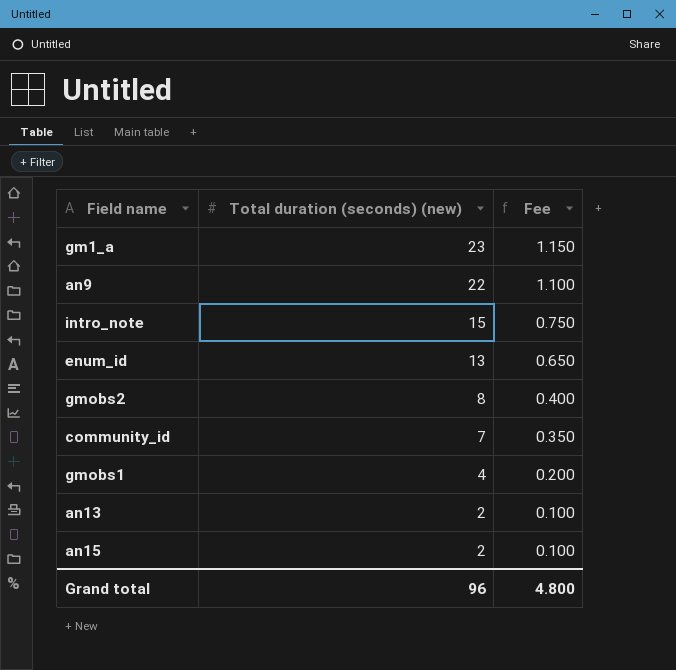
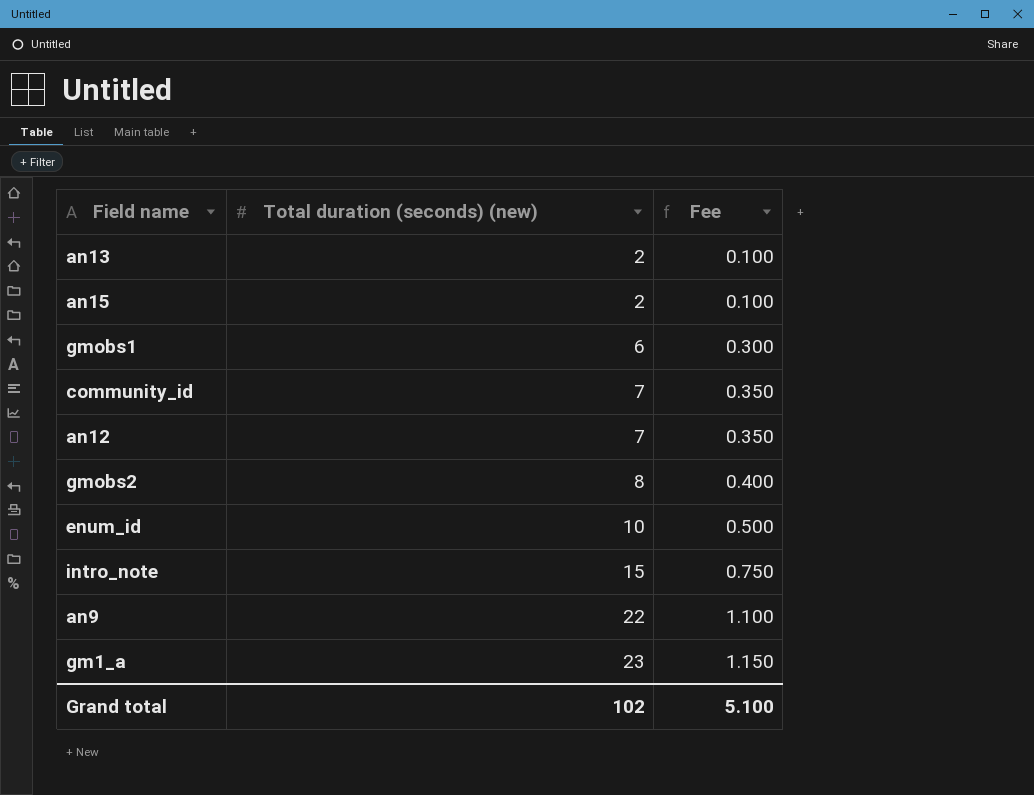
row order: Total duration (seconds) (new) descending -> Total duration (seconds) (new) ascending
gmobs1 | Total duration (seconds) (new): 4 -> 6
gmobs1 | Fee: 0.200 -> 0.300
row an12: none -> 7 | 0.350
enum_id | Total duration (seconds) (new): 13 -> 10
enum_id | Fee: 0.650 -> 0.500
Grand total | Total duration (seconds) (new): 96 -> 102
Grand total | Fee: 4.800 -> 5.100

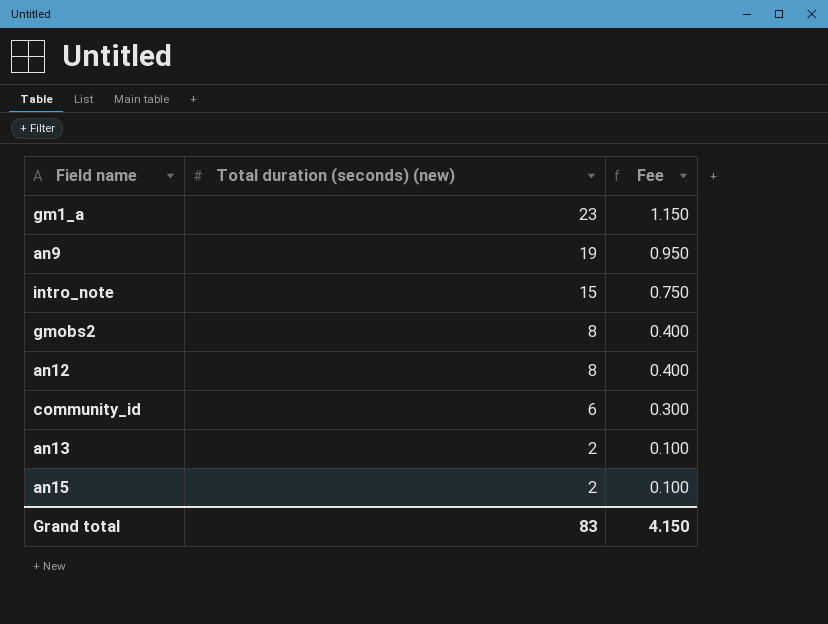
row order: Total duration (seconds) (new) ascending -> Total duration (seconds) (new) descending
row gmobs1: 6 | 0.300 -> none
row enum_id: 10 | 0.500 -> none
an9 | Total duration (seconds) (new): 22 -> 19
an9 | Fee: 1.100 -> 0.950
an12 | Total duration (seconds) (new): 7 -> 8
an12 | Fee: 0.350 -> 0.400
community_id | Total duration (seconds) (new): 7 -> 6
community_id | Fee: 0.350 -> 0.300
Grand total | Total duration (seconds) (new): 102 -> 83
Grand total | Fee: 5.100 -> 4.150

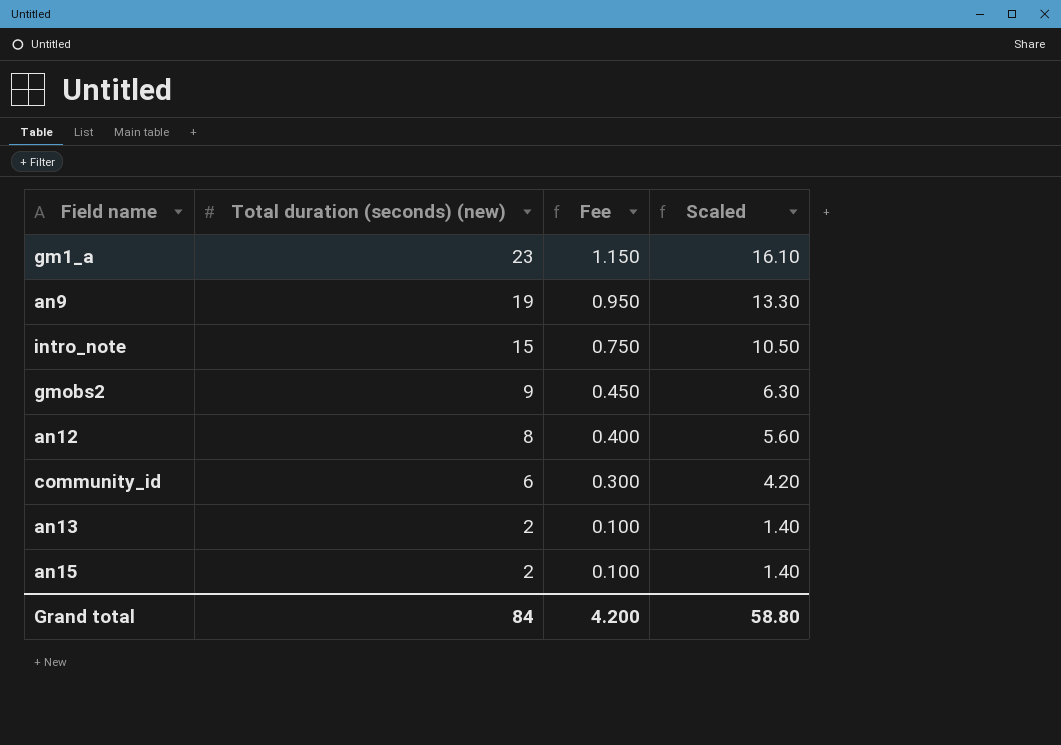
column Scaled | formula: none -> [Total duration (seconds) (new)] * 0.7
gmobs2 | Total duration (seconds) (new): 8 -> 9
gmobs2 | Fee: 0.400 -> 0.450
Grand total | Total duration (seconds) (new): 83 -> 84
Grand total | Fee: 4.150 -> 4.200

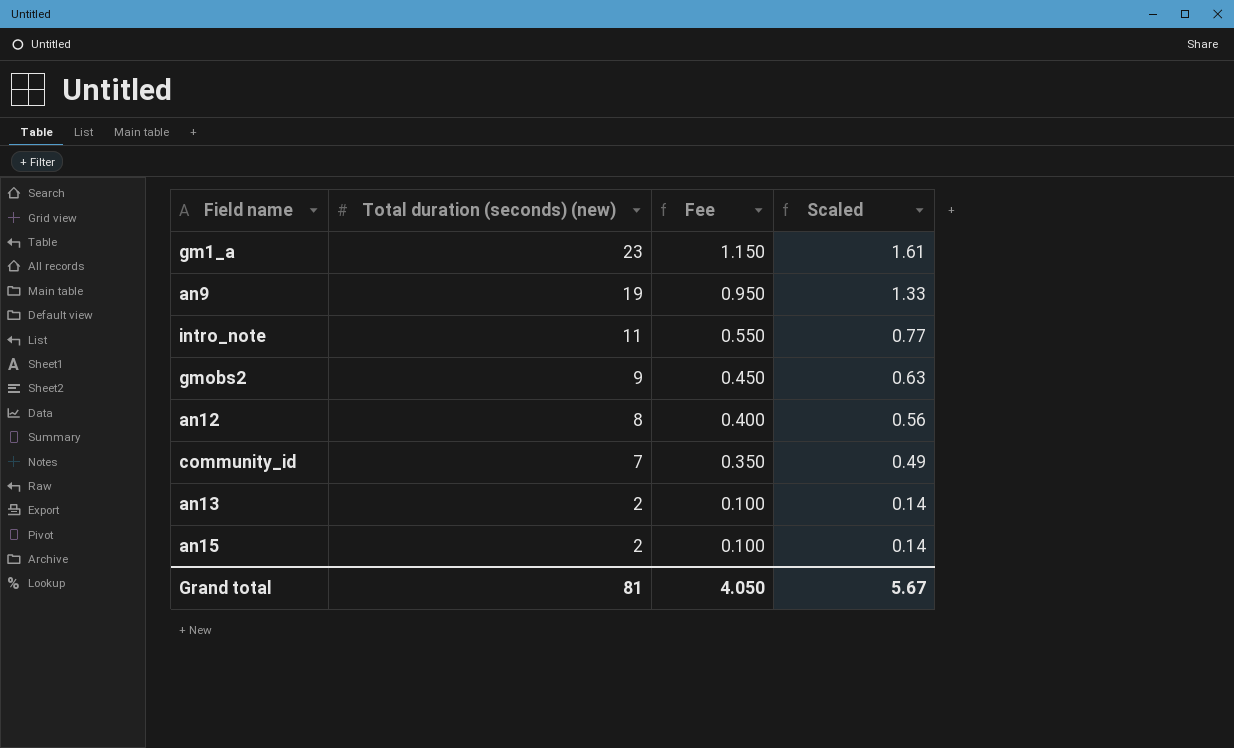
column Scaled | formula: [Total duration (seconds) (new)] * 0.7 -> [Total duration (seconds) (new)] * 0.07
intro_note | Total duration (seconds) (new): 15 -> 11
intro_note | Fee: 0.750 -> 0.550
community_id | Total duration (seconds) (new): 6 -> 7
community_id | Fee: 0.300 -> 0.350
Grand total | Total duration (seconds) (new): 84 -> 81
Grand total | Fee: 4.200 -> 4.050
Grand total | Scaled: 58.80 -> 5.67

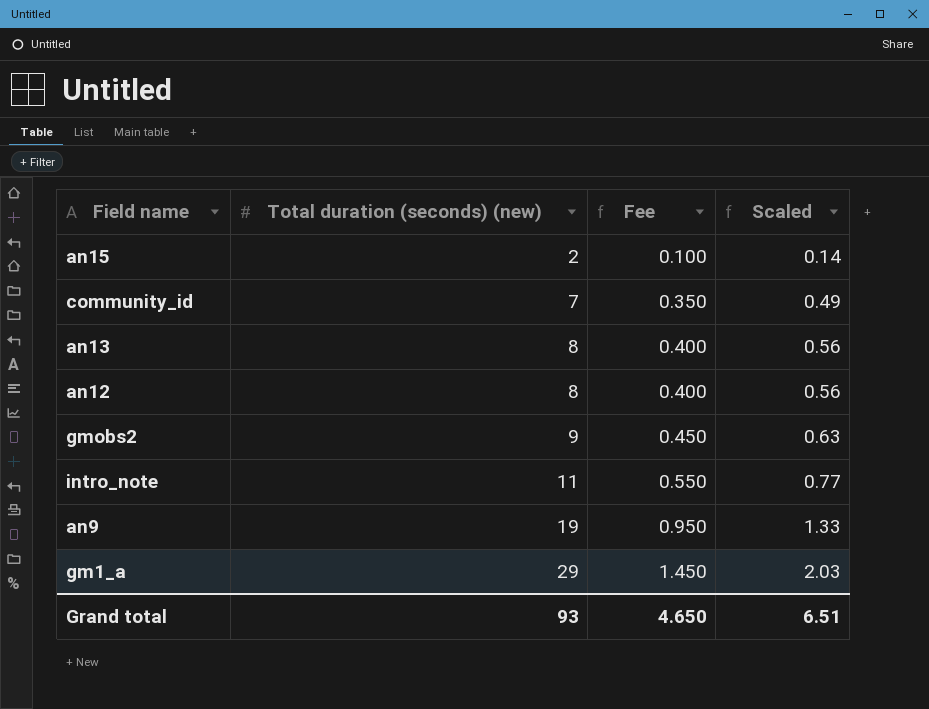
row order: Total duration (seconds) (new) descending -> Total duration (seconds) (new) ascending
an13 | Total duration (seconds) (new): 2 -> 8
an13 | Fee: 0.100 -> 0.400
an13 | Scaled: 0.14 -> 0.56
gm1_a | Total duration (seconds) (new): 23 -> 29
gm1_a | Fee: 1.150 -> 1.450
gm1_a | Scaled: 1.61 -> 2.03
Grand total | Total duration (seconds) (new): 81 -> 93
Grand total | Fee: 4.050 -> 4.650
Grand total | Scaled: 5.67 -> 6.51

